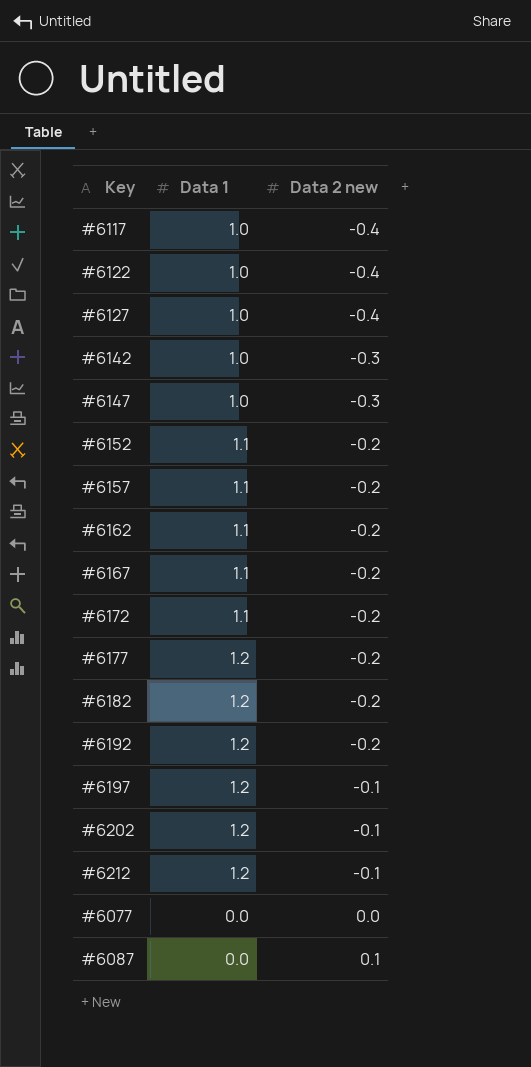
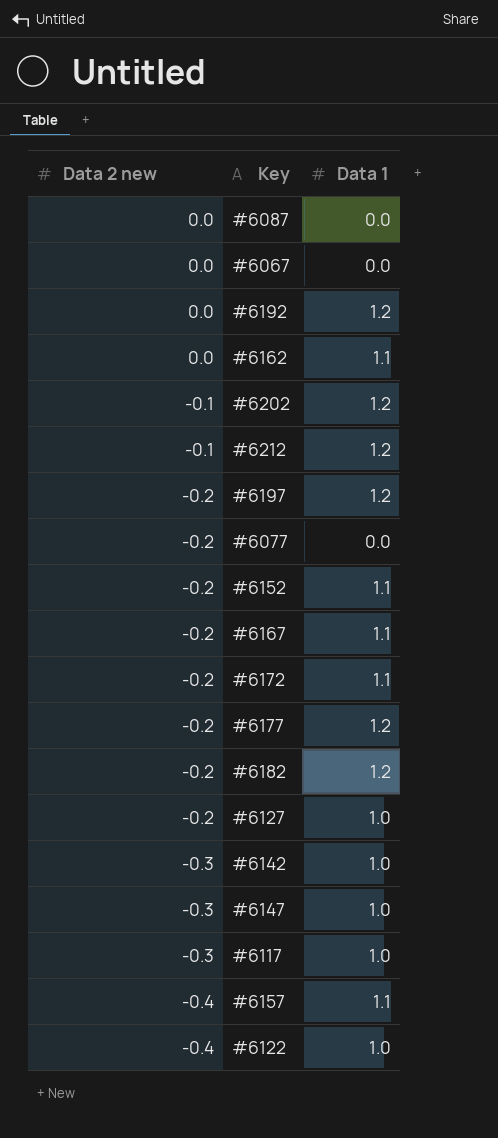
row order: Data 2 new ascending -> Data 2 new descending
column Data 2 new | position: 3 -> 1
#6087 | Data 2 new: 0.1 -> 0.0
row #6067: none -> 0.0 | 0.0
#6192 | Data 2 new: -0.2 -> 0.0
#6162 | Data 2 new: -0.2 -> 0.0
#6197 | Data 2 new: -0.1 -> -0.2
#6077 | Data 2 new: 0.0 -> -0.2
#6127 | Data 2 new: -0.4 -> -0.2
#6117 | Data 2 new: -0.4 -> -0.3
#6157 | Data 2 new: -0.2 -> -0.4

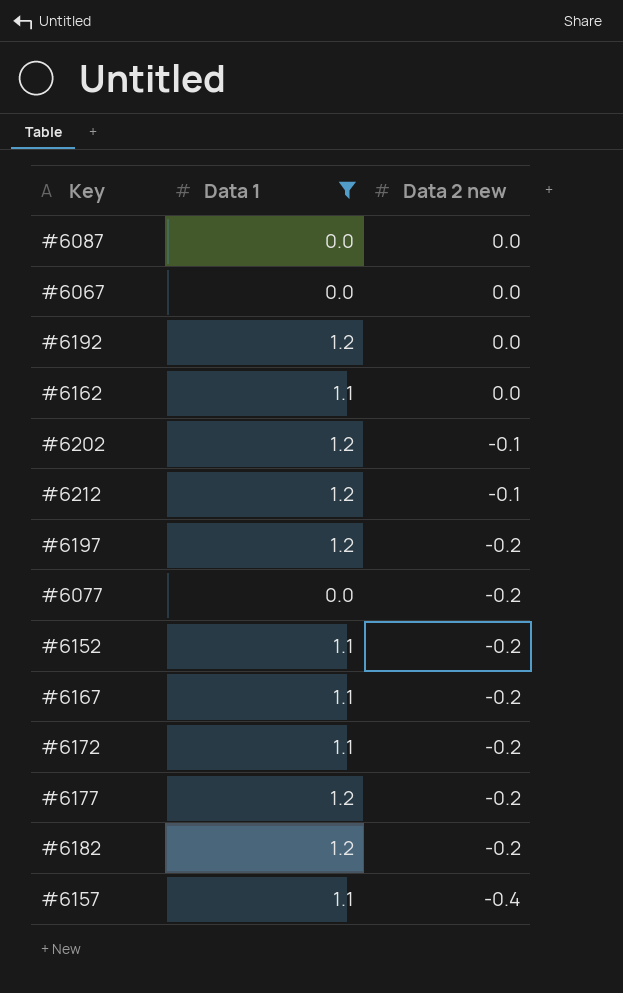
filter: none -> Data 1 != 1.0
column Data 2 new | position: 1 -> 3

